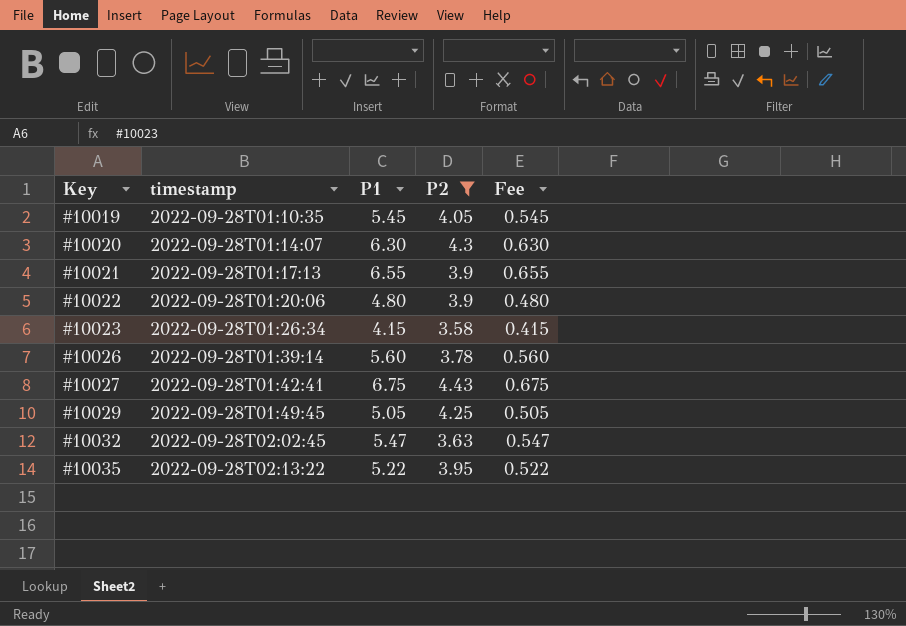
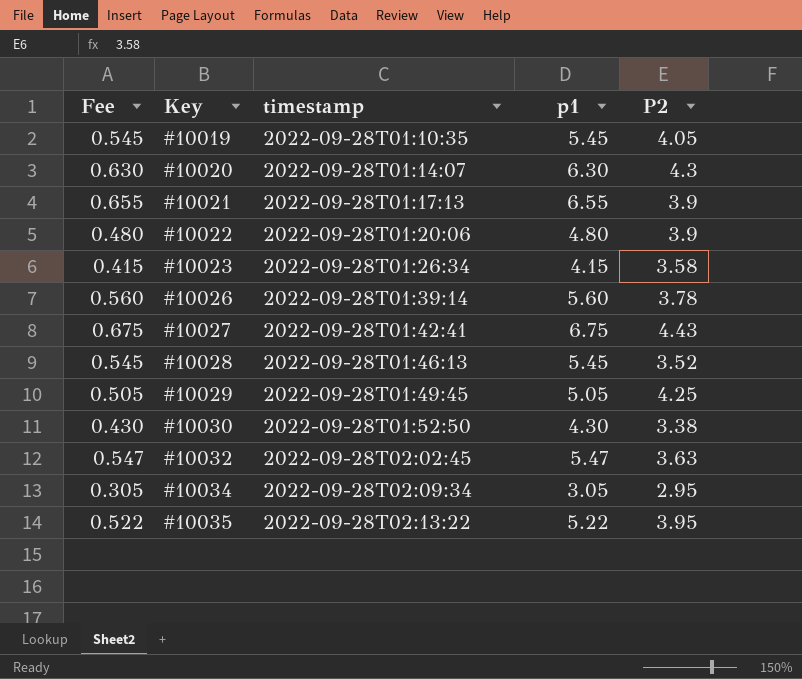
filter: P2 >= 3.58 -> none
column Fee | position: 5 -> 1
column name: P1 -> p1

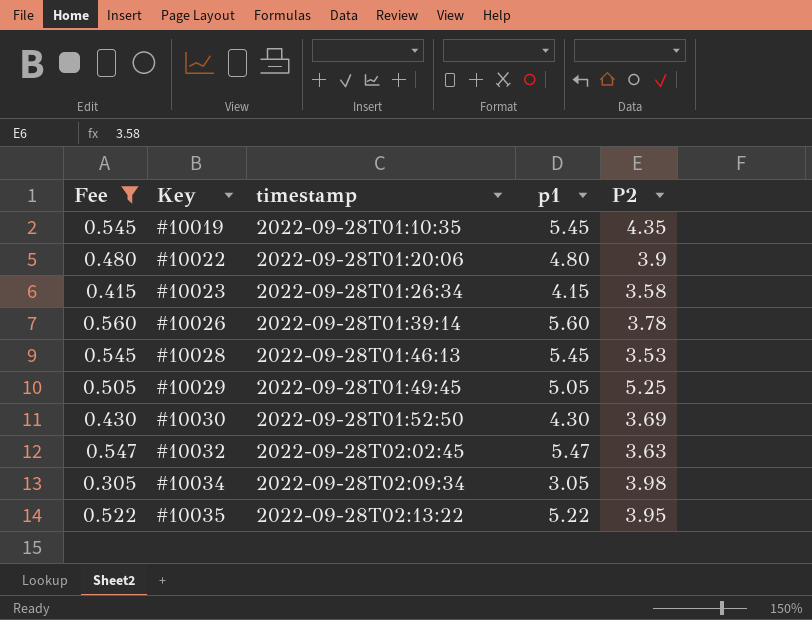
filter: none -> Fee <= 0.560
#10019 | P2: 4.05 -> 4.35
#10028 | P2: 3.52 -> 3.53
#10029 | P2: 4.25 -> 5.25
#10030 | P2: 3.38 -> 3.69
#10034 | P2: 2.95 -> 3.98

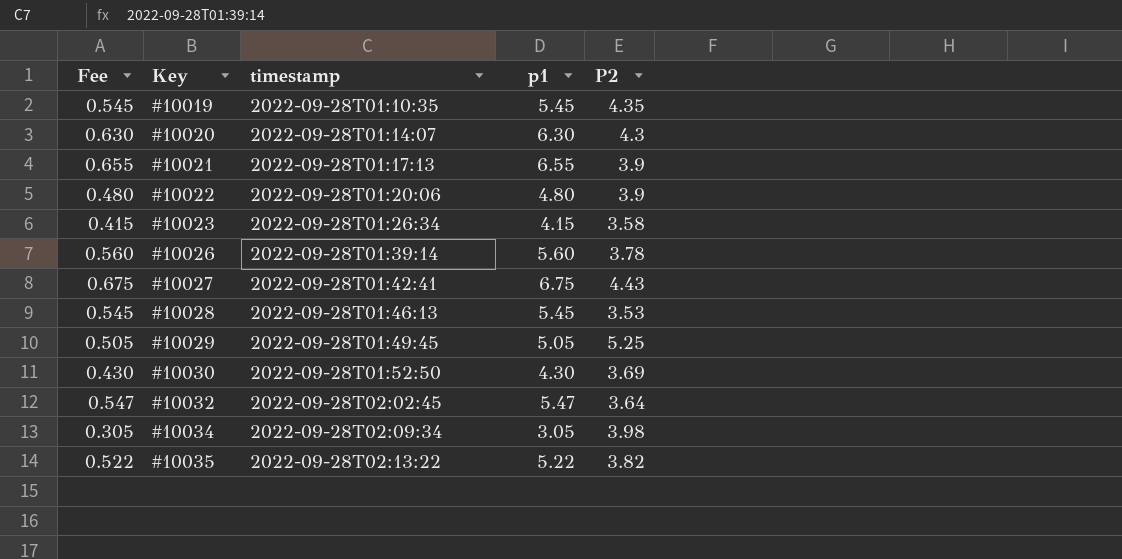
filter: Fee <= 0.560 -> none
#10032 | P2: 3.63 -> 3.64
#10035 | P2: 3.95 -> 3.82

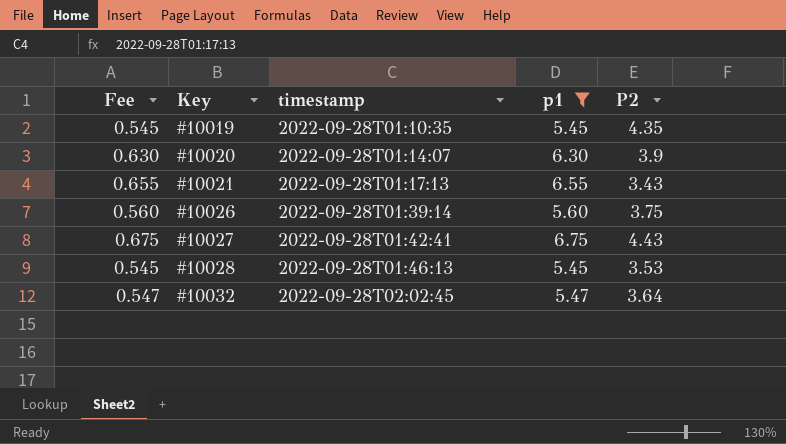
filter: none -> p1 >= 5.45
#10020 | P2: 4.3 -> 3.9
#10021 | P2: 3.9 -> 3.43
#10026 | P2: 3.78 -> 3.75

